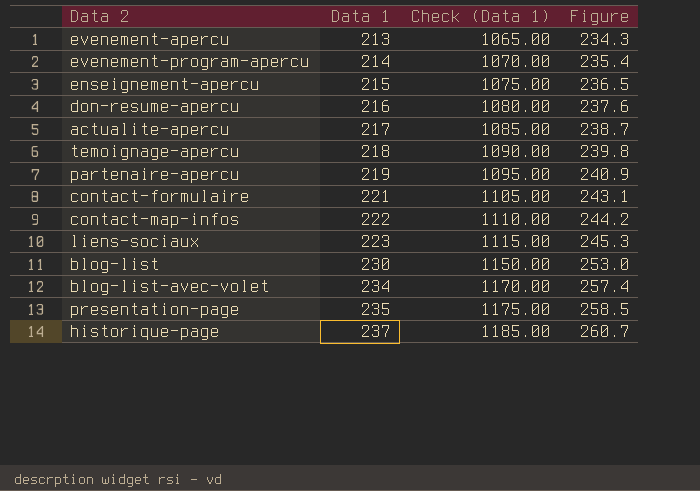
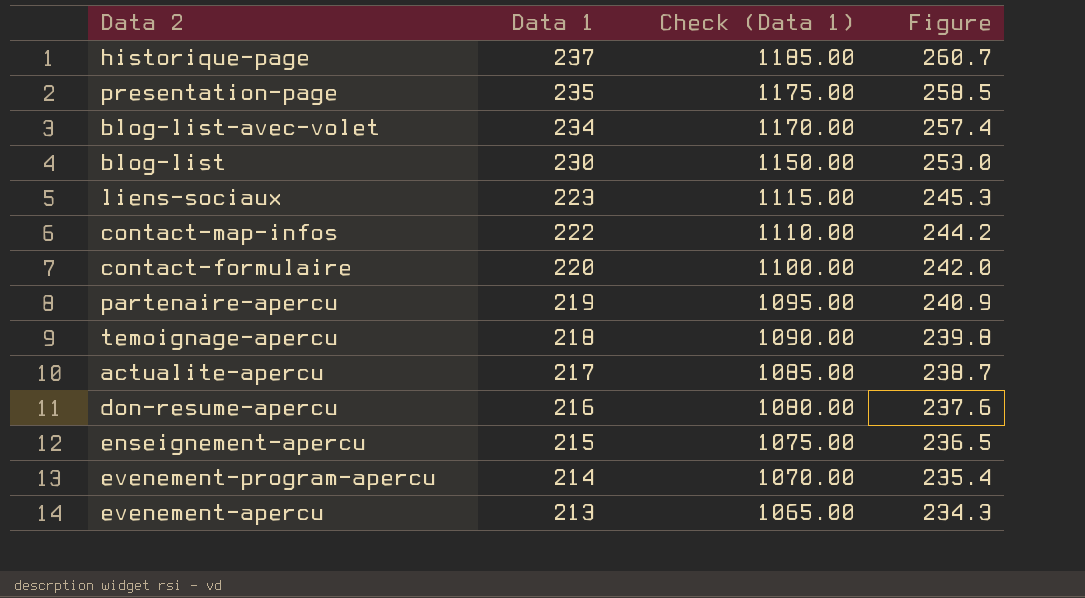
row order: Data 1 ascending -> Data 1 descending
contact-formulaire | Data 1: 221 -> 220
contact-formulaire | Check (Data 1): 1105.00 -> 1100.00
contact-formulaire | Figure: 243.1 -> 242.0

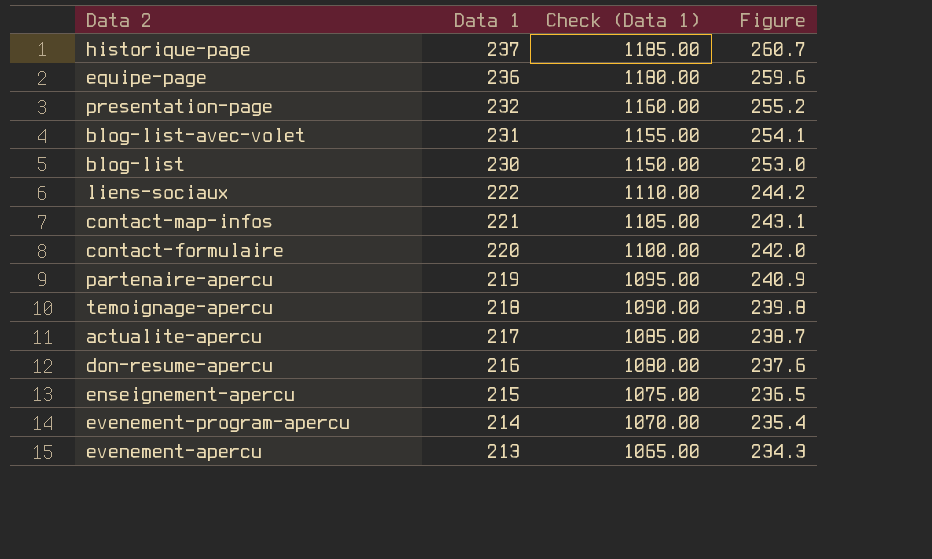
row equipe-page: none -> 236 | 1180.00 | 259.6
presentation-page | Data 1: 235 -> 232
presentation-page | Check (Data 1): 1175.00 -> 1160.00
presentation-page | Figure: 258.5 -> 255.2
blog-list-avec-volet | Data 1: 234 -> 231
blog-list-avec-volet | Check (Data 1): 1170.00 -> 1155.00
blog-list-avec-volet | Figure: 257.4 -> 254.1
liens-sociaux | Data 1: 223 -> 222
liens-sociaux | Check (Data 1): 1115.00 -> 1110.00
liens-sociaux | Figure: 245.3 -> 244.2
contact-map-infos | Data 1: 222 -> 221
contact-map-infos | Check (Data 1): 1110.00 -> 1105.00
contact-map-infos | Figure: 244.2 -> 243.1

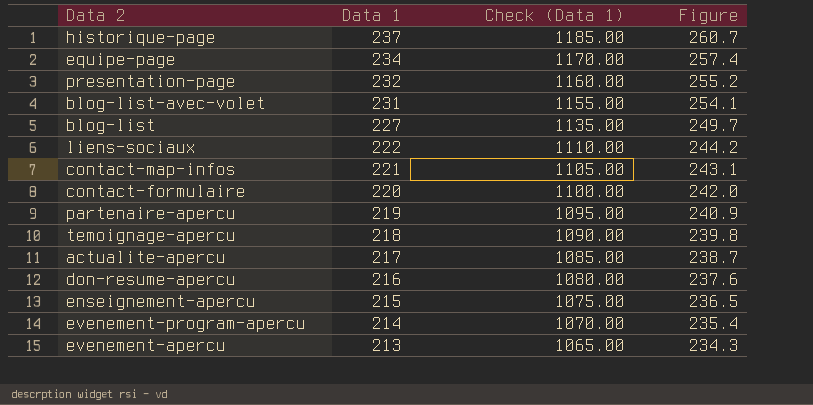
equipe-page | Data 1: 236 -> 234
equipe-page | Check (Data 1): 1180.00 -> 1170.00
equipe-page | Figure: 259.6 -> 257.4
blog-list | Data 1: 230 -> 227
blog-list | Check (Data 1): 1150.00 -> 1135.00
blog-list | Figure: 253.0 -> 249.7

